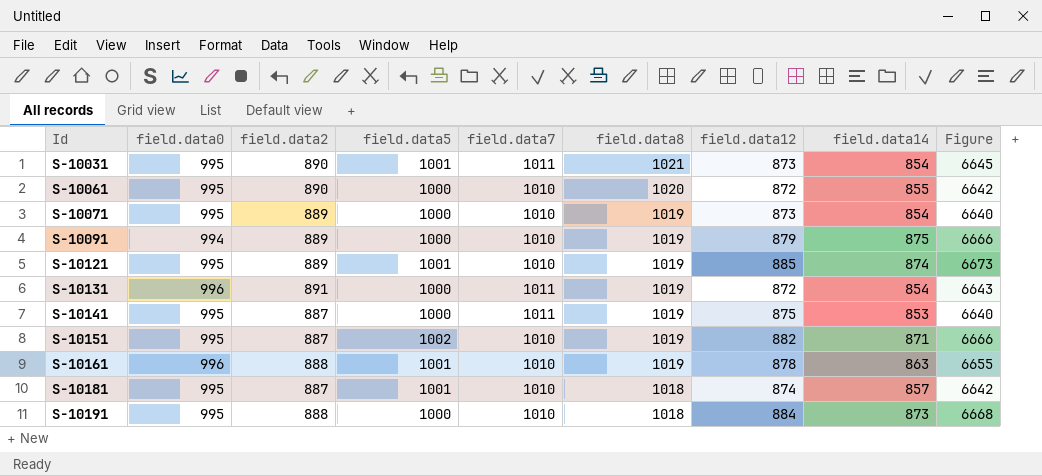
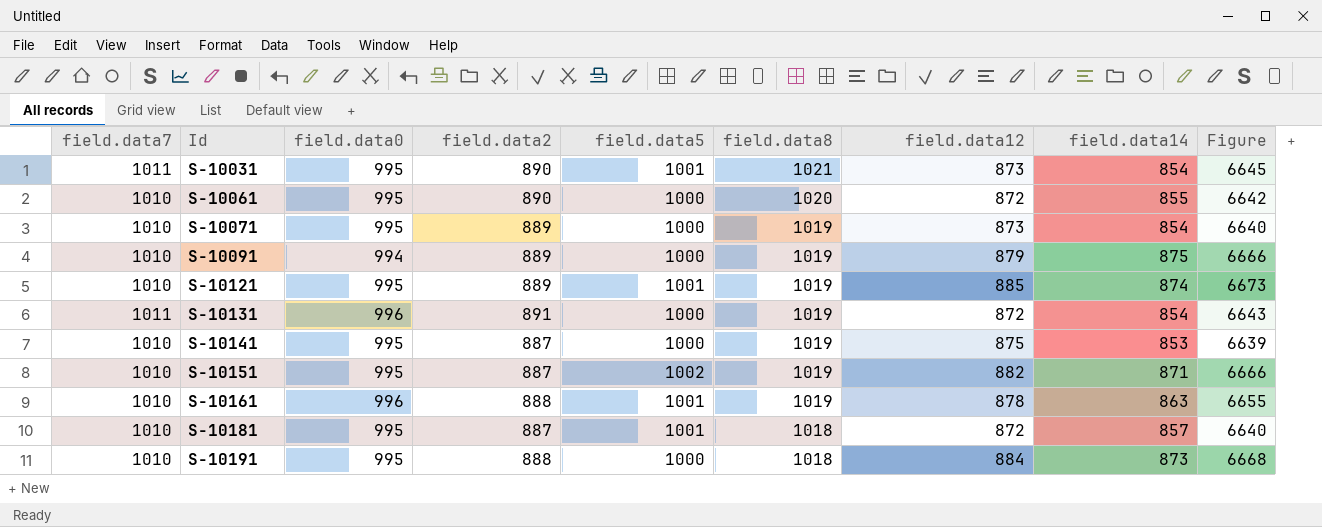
column field.data7 | position: 5 -> 1
S-10141 | field.data7: 1011 -> 1010
S-10141 | Figure: 6640 -> 6639
S-10181 | field.data12: 874 -> 872
S-10181 | Figure: 6642 -> 6640

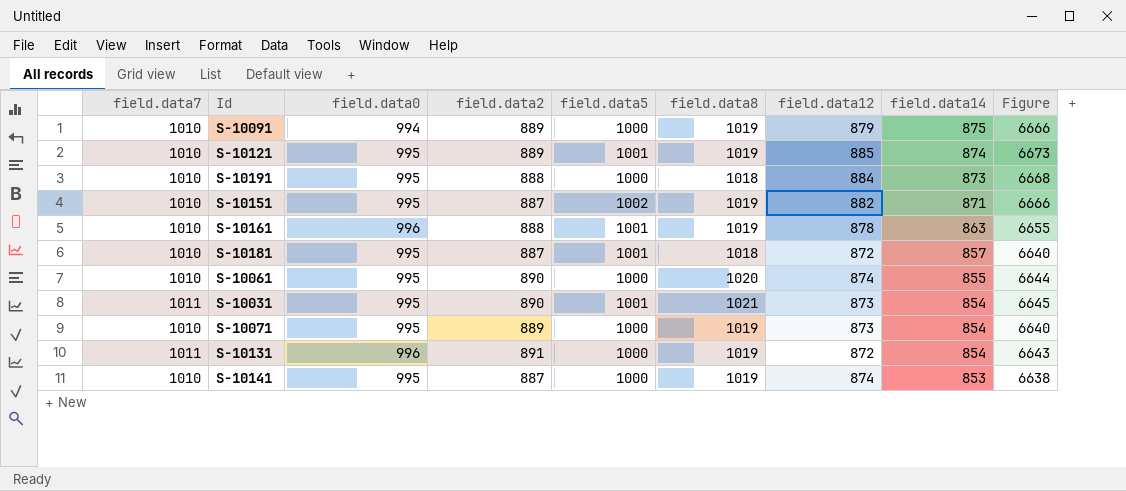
row order: Id ascending -> field.data14 descending
S-10061 | field.data12: 872 -> 874
S-10061 | Figure: 6642 -> 6644
S-10141 | field.data12: 875 -> 874
S-10141 | Figure: 6639 -> 6638

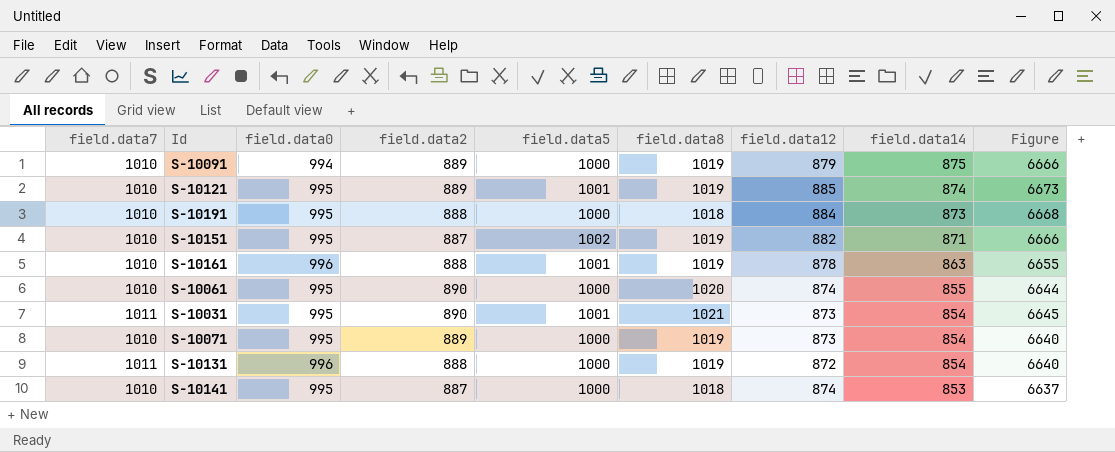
row S-10181: 1010 | 995 | 887 | 1001 | 1018 | 872 | 857 | 6640 -> none
S-10131 | field.data2: 891 -> 888
S-10131 | Figure: 6643 -> 6640
S-10141 | field.data8: 1019 -> 1018
S-10141 | Figure: 6638 -> 6637

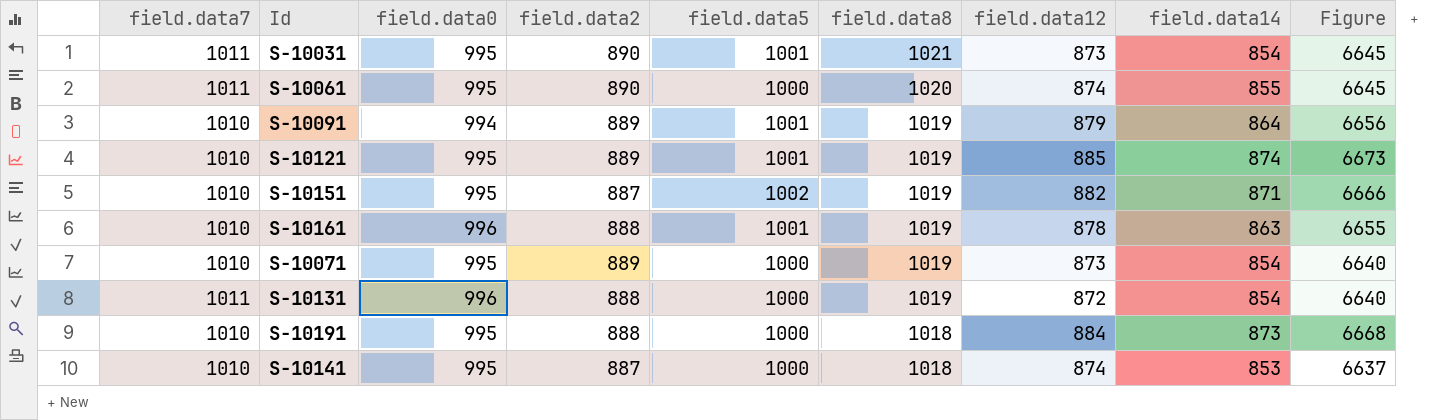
row order: field.data14 descending -> field.data8 descending
S-10061 | field.data7: 1010 -> 1011
S-10061 | Figure: 6644 -> 6645
S-10091 | field.data5: 1000 -> 1001
S-10091 | field.data14: 875 -> 864
S-10091 | Figure: 6666 -> 6656

